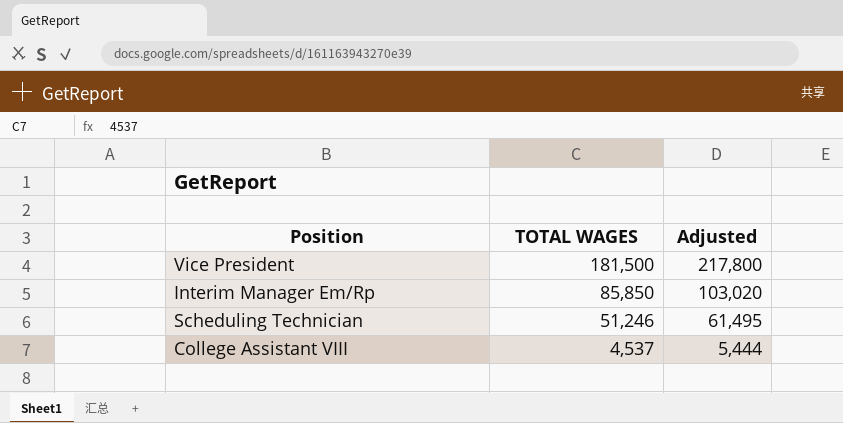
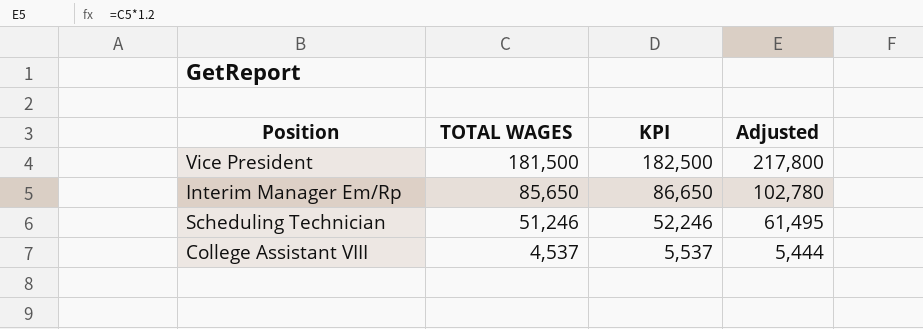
column KPI | formula: none -> [TOTAL WAGES] + 1000
Interim Manager Em/Rp | TOTAL WAGES: 85,850 -> 85,650
Interim Manager Em/Rp | Adjusted: 103,020 -> 102,780

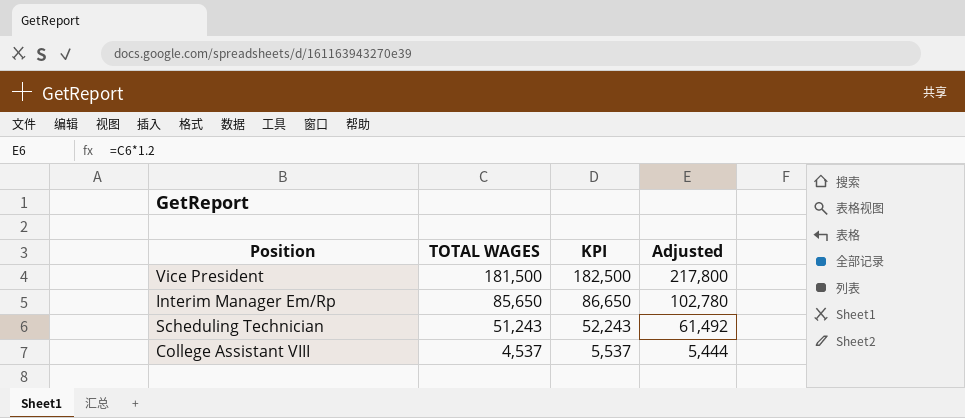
Scheduling Technician | TOTAL WAGES: 51,246 -> 51,243
Scheduling Technician | KPI: 52,246 -> 52,243
Scheduling Technician | Adjusted: 61,495 -> 61,492

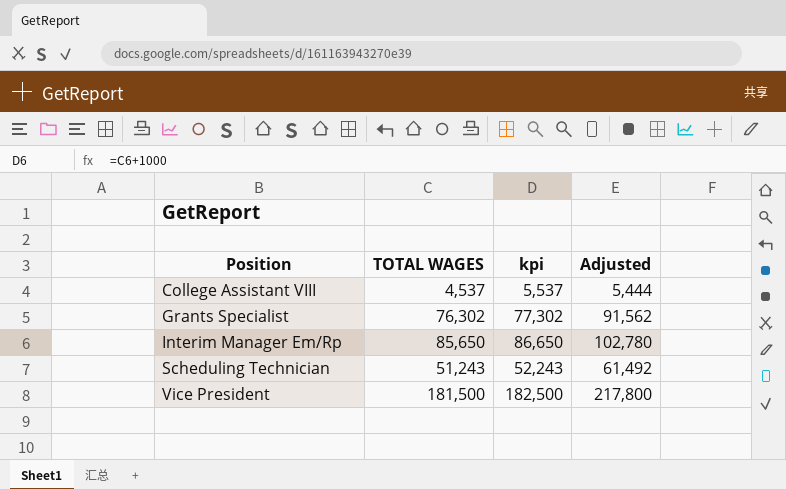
row order: TOTAL WAGES descending -> Position ascending
column name: KPI -> kpi
row Grants Specialist: none -> 76,302 | 77,302 | 91,562

